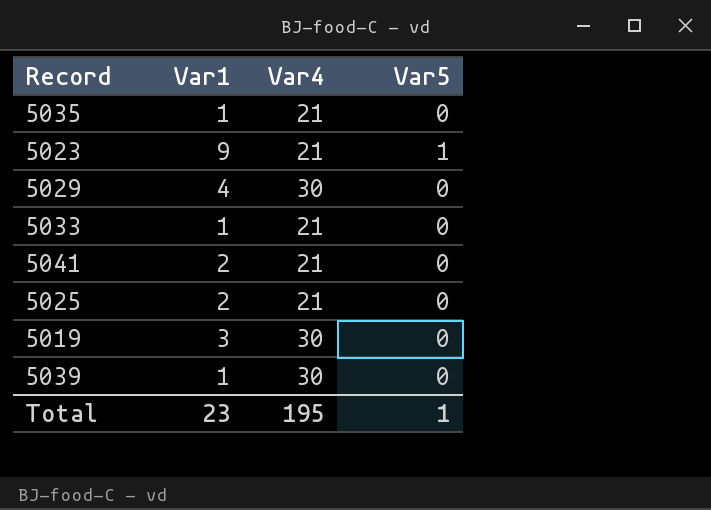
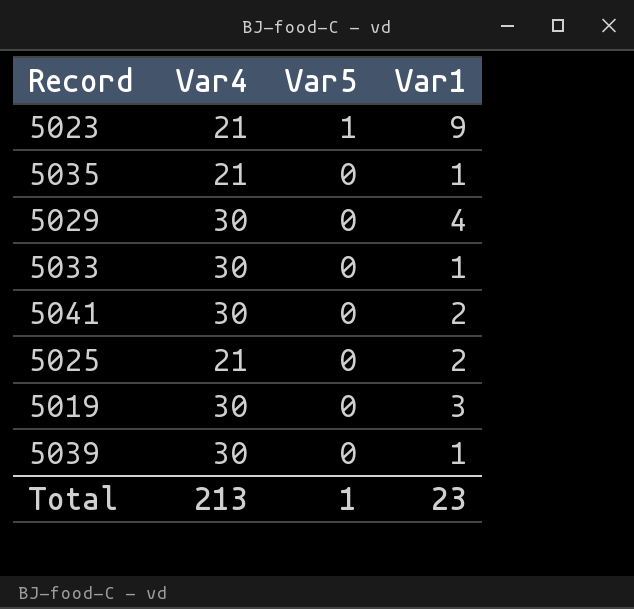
row order: none -> Var5 descending
column Var1 | position: 2 -> 4
5033 | Var4: 21 -> 30
5041 | Var4: 21 -> 30
Total | Var4: 195 -> 213

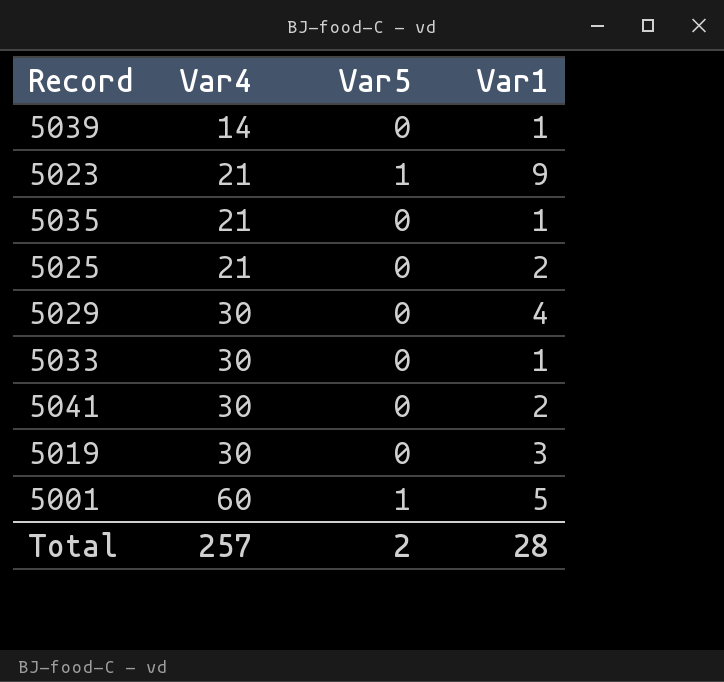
row order: Var5 descending -> Var4 ascending
5039 | Var4: 30 -> 14
row 5001: none -> 60 | 1 | 5
Total | Var4: 213 -> 257
Total | Var5: 1 -> 2
Total | Var1: 23 -> 28

